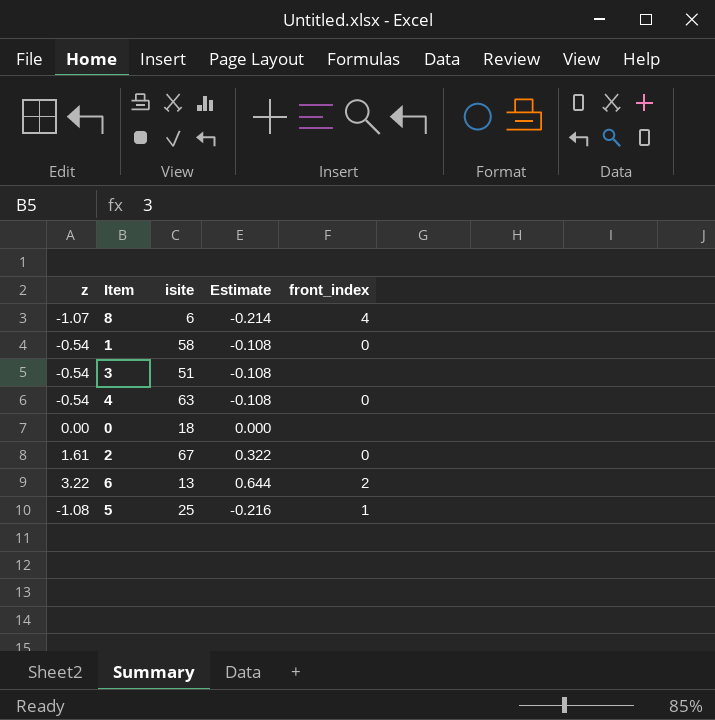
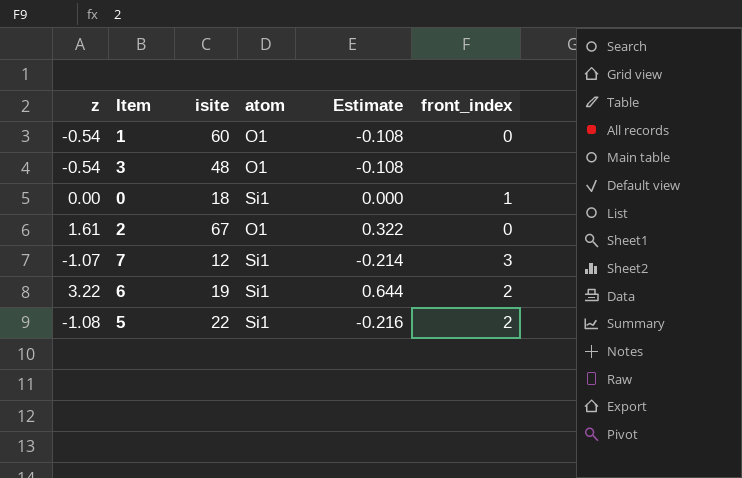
column atom | position: none -> 4
row 8: -1.07 | 6 | -0.214 | 4 -> none
row 4: -0.54 | 63 | -0.108 | 0 -> none
1 | isite: 58 -> 60
3 | isite: 51 -> 48
0 | front_index: none -> 1
row 7: none -> -1.07 | 12 | Si1 | -0.214 | 3
6 | isite: 13 -> 19
5 | isite: 25 -> 22
5 | front_index: 1 -> 2

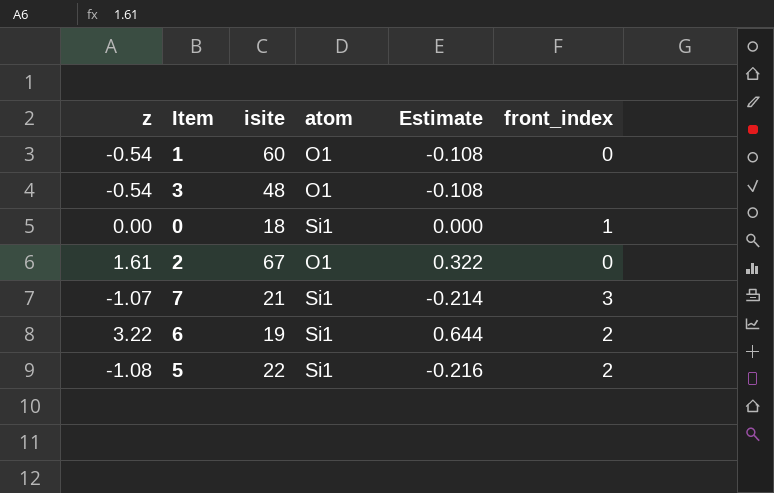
7 | isite: 12 -> 21

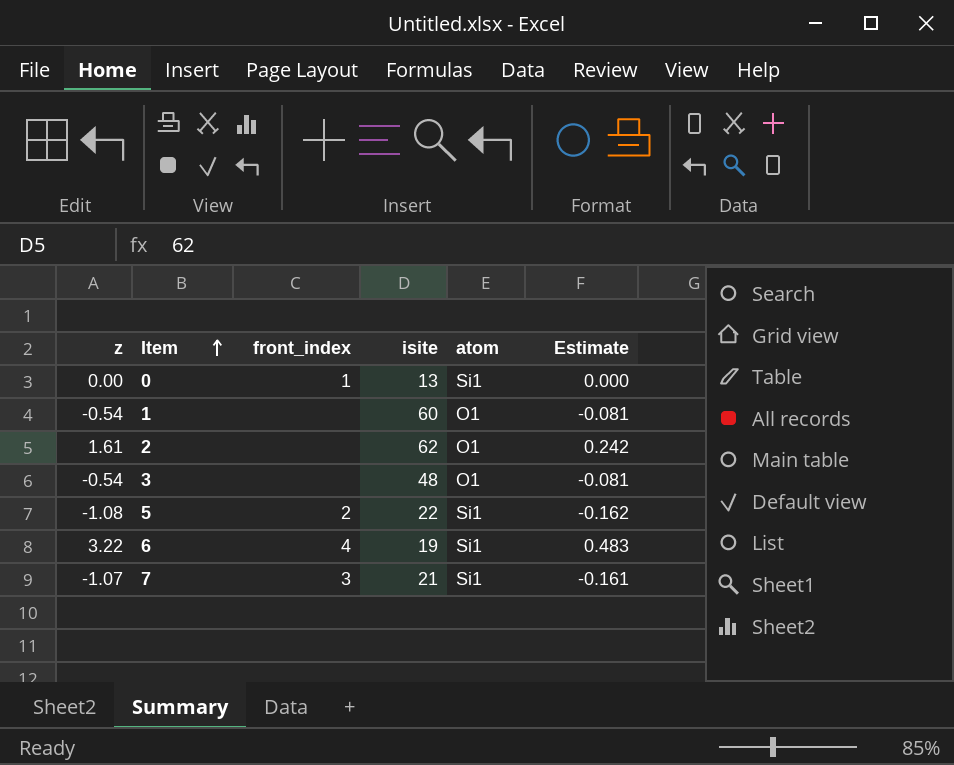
row order: none -> Item ascending
column front_index | position: 6 -> 3
column Estimate | formula: [z] * 0.2 -> [z] * 0.15
0 | isite: 18 -> 13
1 | front_index: 0 -> none
2 | front_index: 0 -> none
2 | isite: 67 -> 62
6 | front_index: 2 -> 4

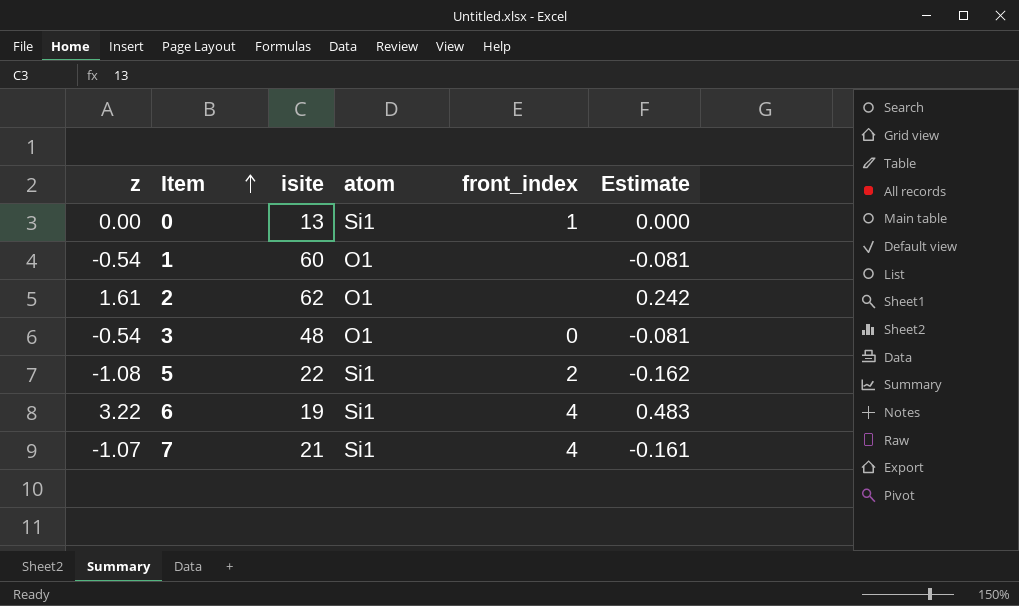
column front_index | position: 3 -> 5
3 | front_index: none -> 0
7 | front_index: 3 -> 4

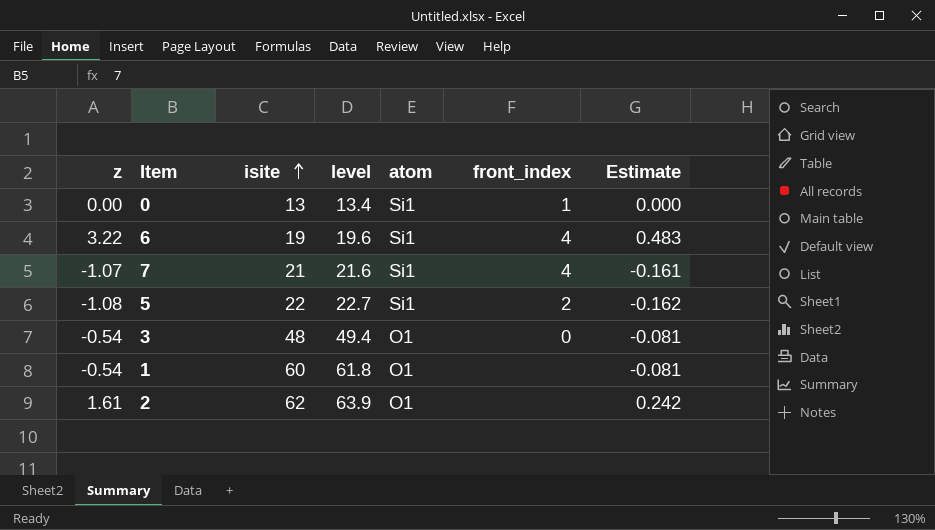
row order: Item ascending -> isite ascending
column level | formula: none -> [isite] * 1.03

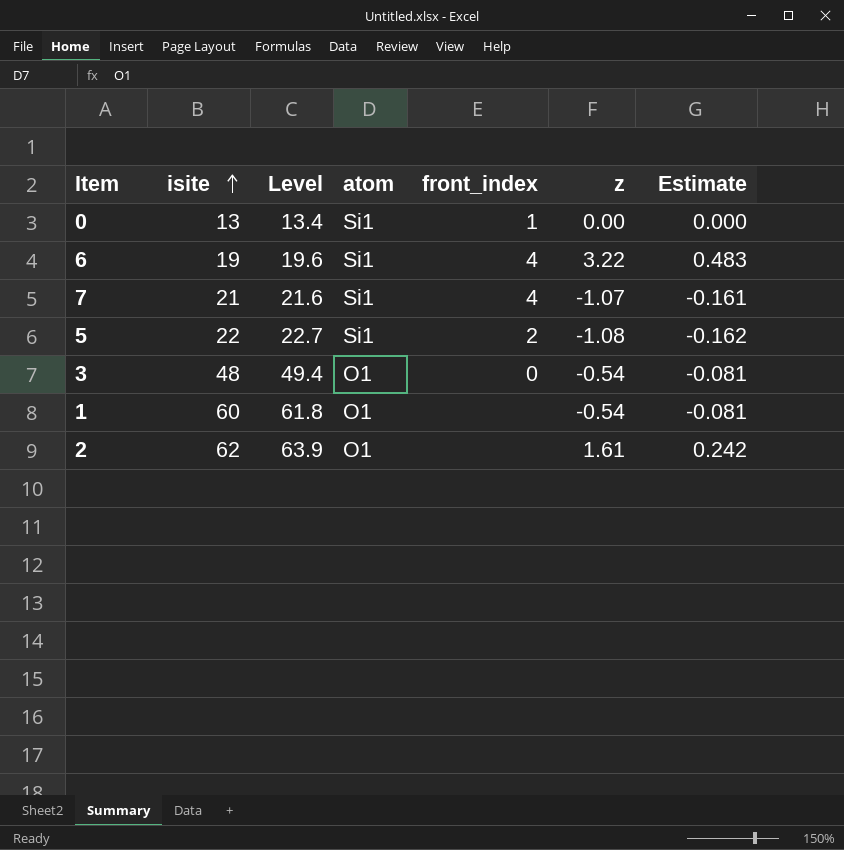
column name: level -> Level
column z | position: 1 -> 6

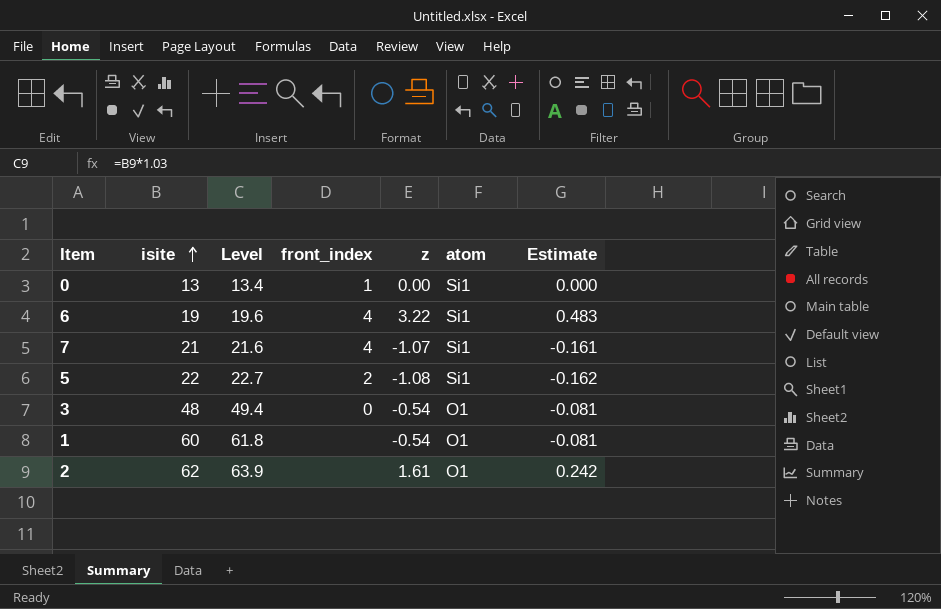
column atom | position: 4 -> 6

